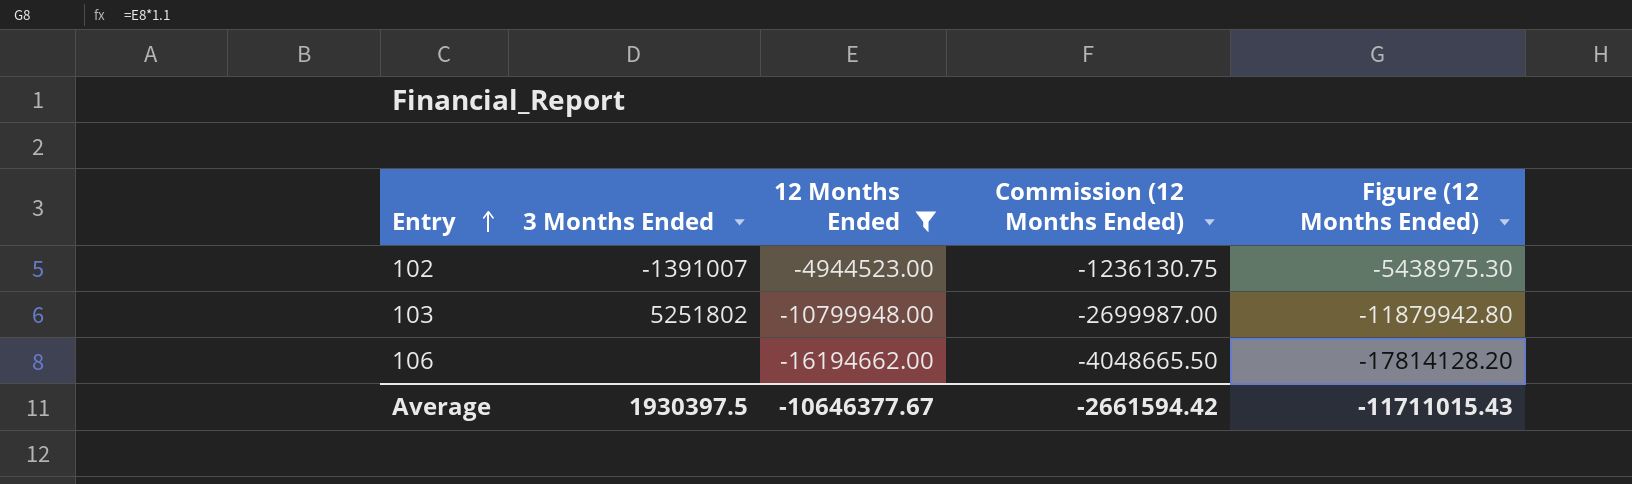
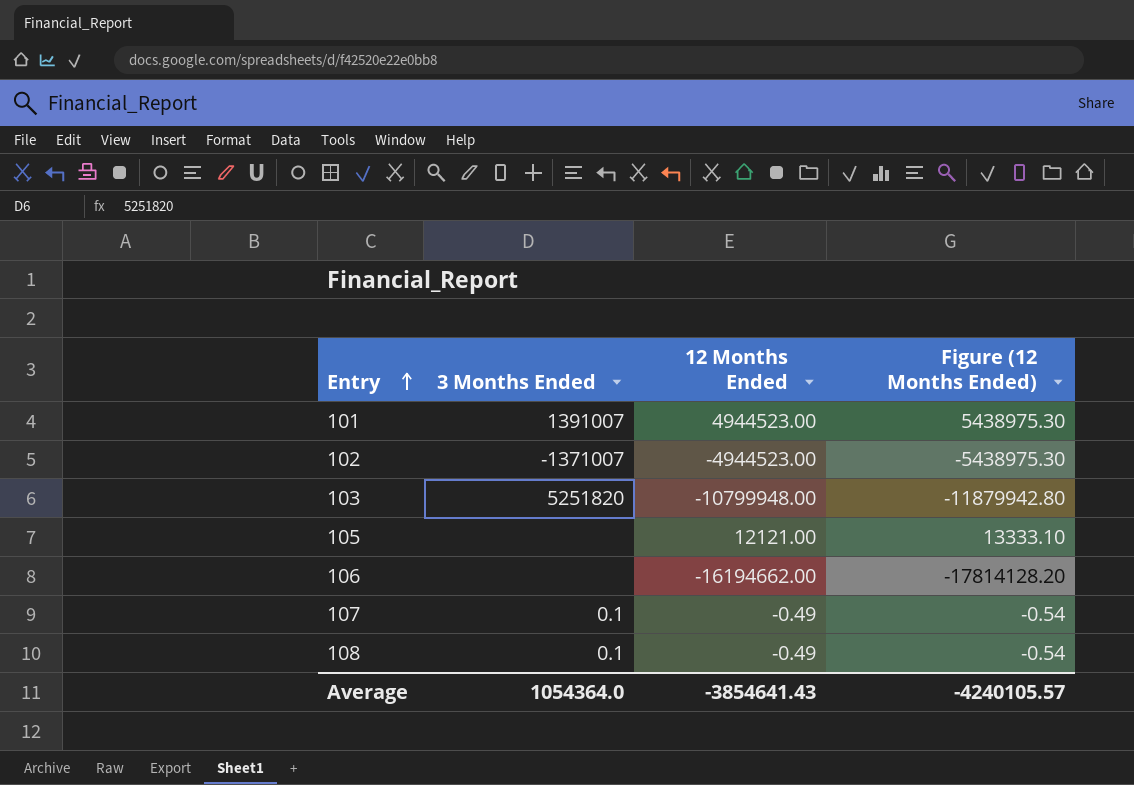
filter: 12 Months Ended <= -4944523.00 -> none
column Commission (12 Months Ended) | formula: [12 Months Ended] * 0.25 -> none
102 | 3 Months Ended: -1391007 -> -1371007
103 | 3 Months Ended: 5251802 -> 5251820
Average | 3 Months Ended: 1930397.5 -> 1054364.0
Average | 12 Months Ended: -10646377.67 -> -3854641.43
Average | Figure (12 Months Ended): -11711015.43 -> -4240105.57

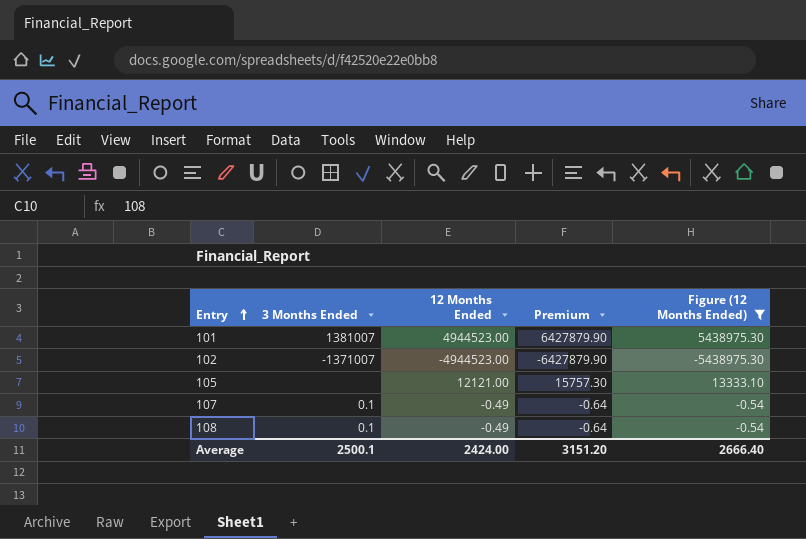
filter: none -> Figure (12 Months Ended) >= -5438975.30
column Premium | formula: none -> [12 Months Ended] * 1.3
101 | 3 Months Ended: 1391007 -> 1381007
Average | 3 Months Ended: 1054364.0 -> 2500.1
Average | 12 Months Ended: -3854641.43 -> 2424.00
Average | Figure (12 Months Ended): -4240105.57 -> 2666.40

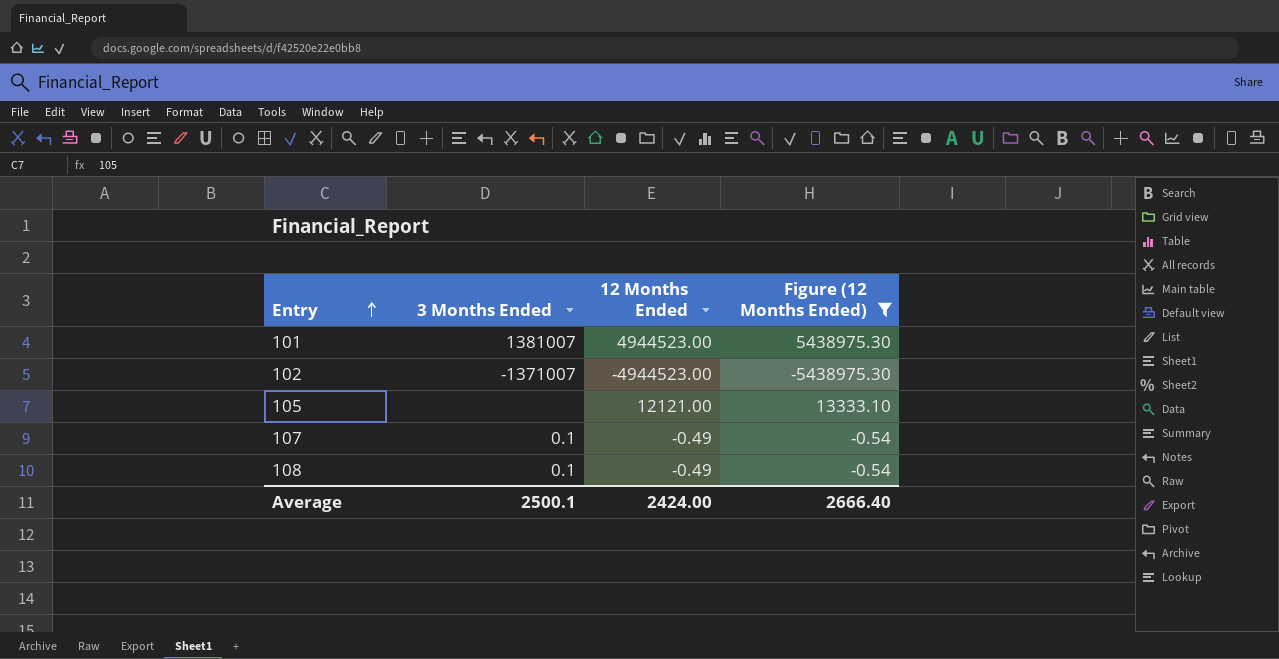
column Premium | formula: [12 Months Ended] * 1.3 -> none

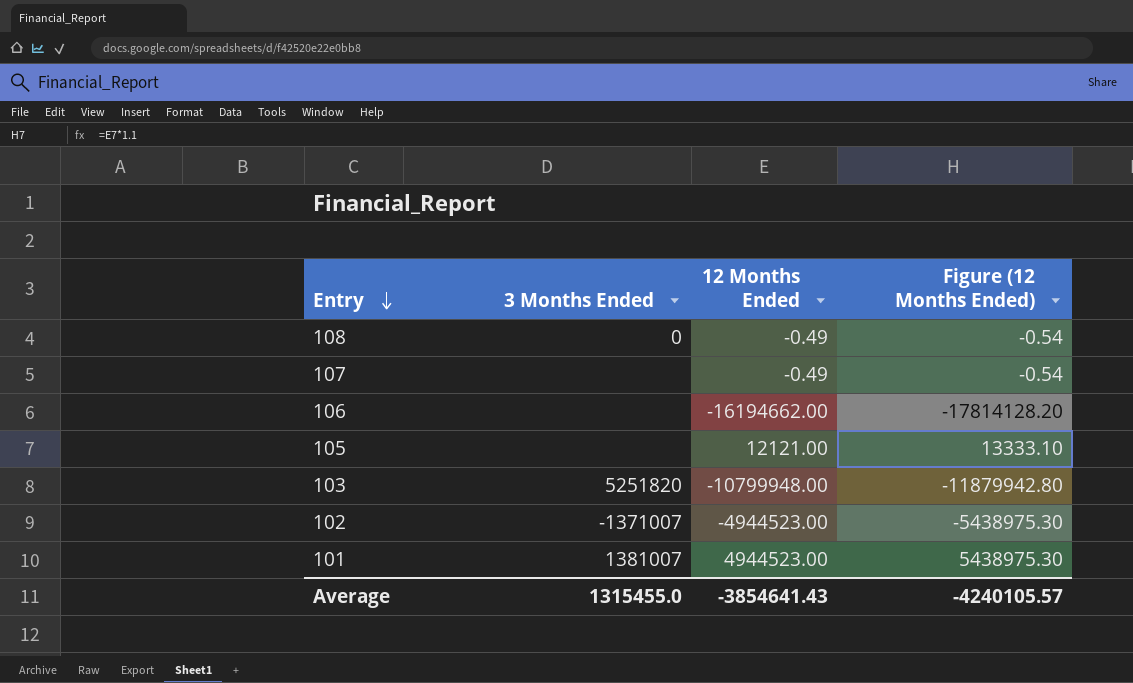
filter: Figure (12 Months Ended) >= -5438975.30 -> none
row order: Entry ascending -> Entry descending
108 | 3 Months Ended: 0.1 -> 0
107 | 3 Months Ended: 0.1 -> none
Average | 3 Months Ended: 2500.1 -> 1315455.0
Average | 12 Months Ended: 2424.00 -> -3854641.43
Average | Figure (12 Months Ended): 2666.40 -> -4240105.57

